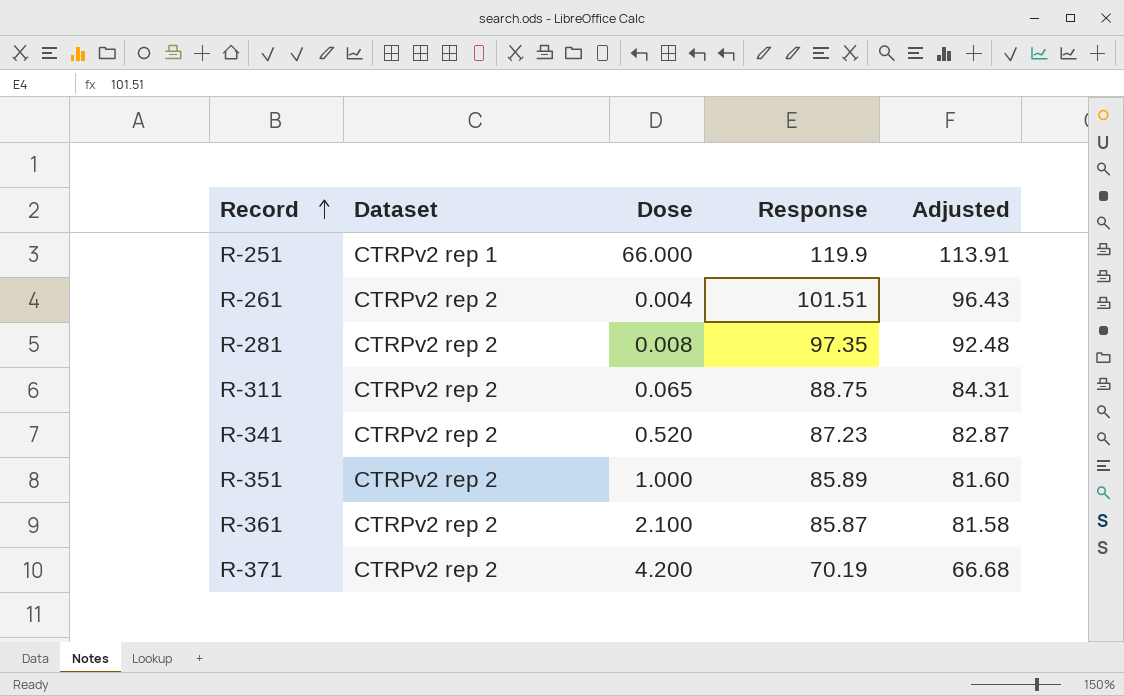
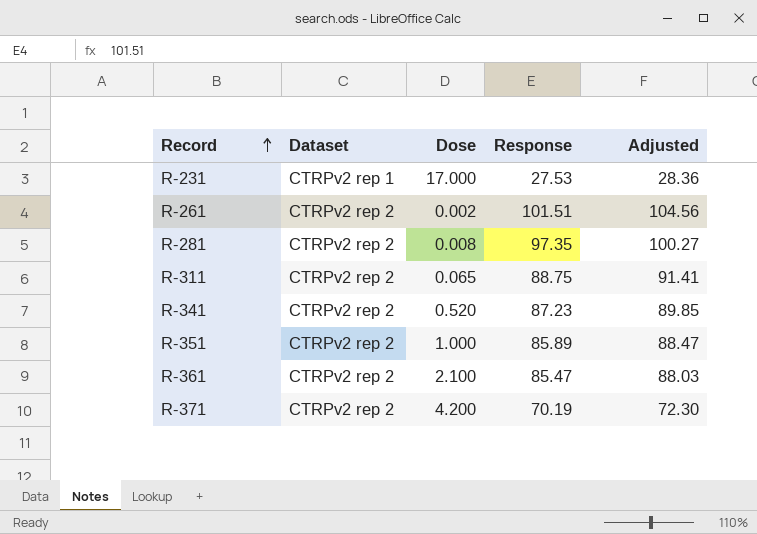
column Adjusted | formula: [Response] * 0.95 -> [Response] * 1.03
row R-251: CTRPv2 rep 1 | 66.000 | 119.9 | 113.91 -> none
row R-231: none -> CTRPv2 rep 1 | 17.000 | 27.53 | 28.36
R-261 | Dose: 0.004 -> 0.002
R-361 | Response: 85.87 -> 85.47

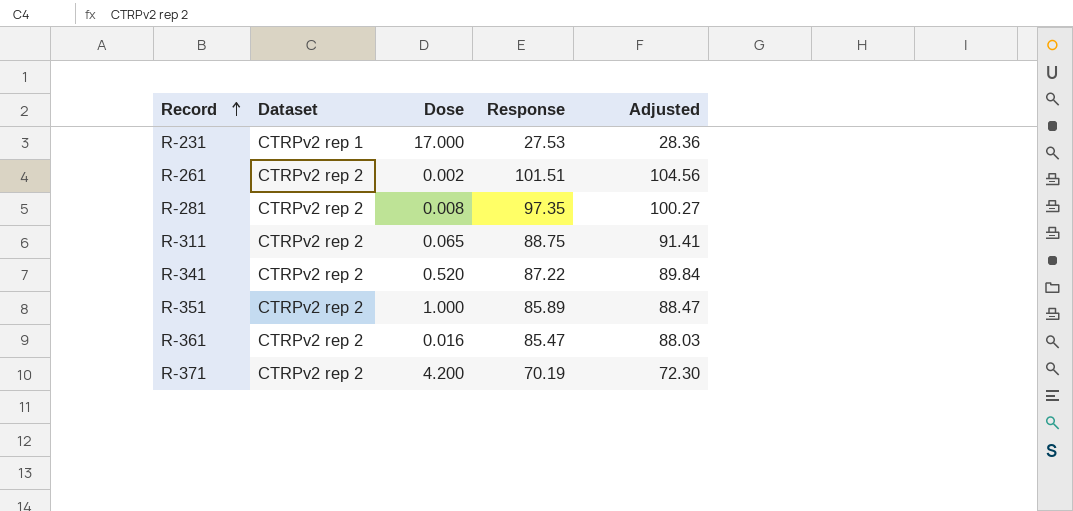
R-341 | Response: 87.23 -> 87.22
R-341 | Adjusted: 89.85 -> 89.84
R-361 | Dose: 2.100 -> 0.016

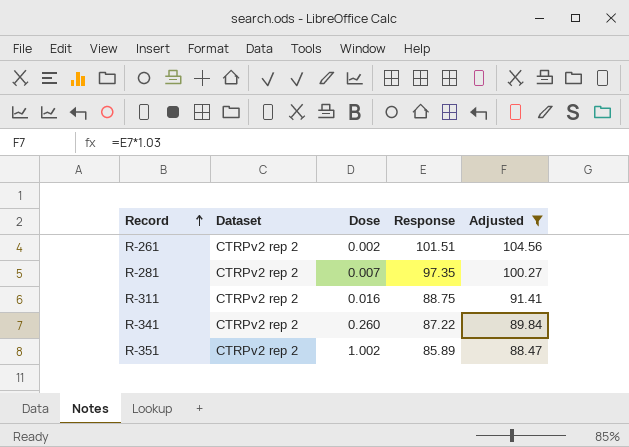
filter: none -> Adjusted >= 88.47
R-281 | Dose: 0.008 -> 0.007
R-311 | Dose: 0.065 -> 0.016
R-341 | Dose: 0.520 -> 0.260
R-351 | Dose: 1.000 -> 1.002

